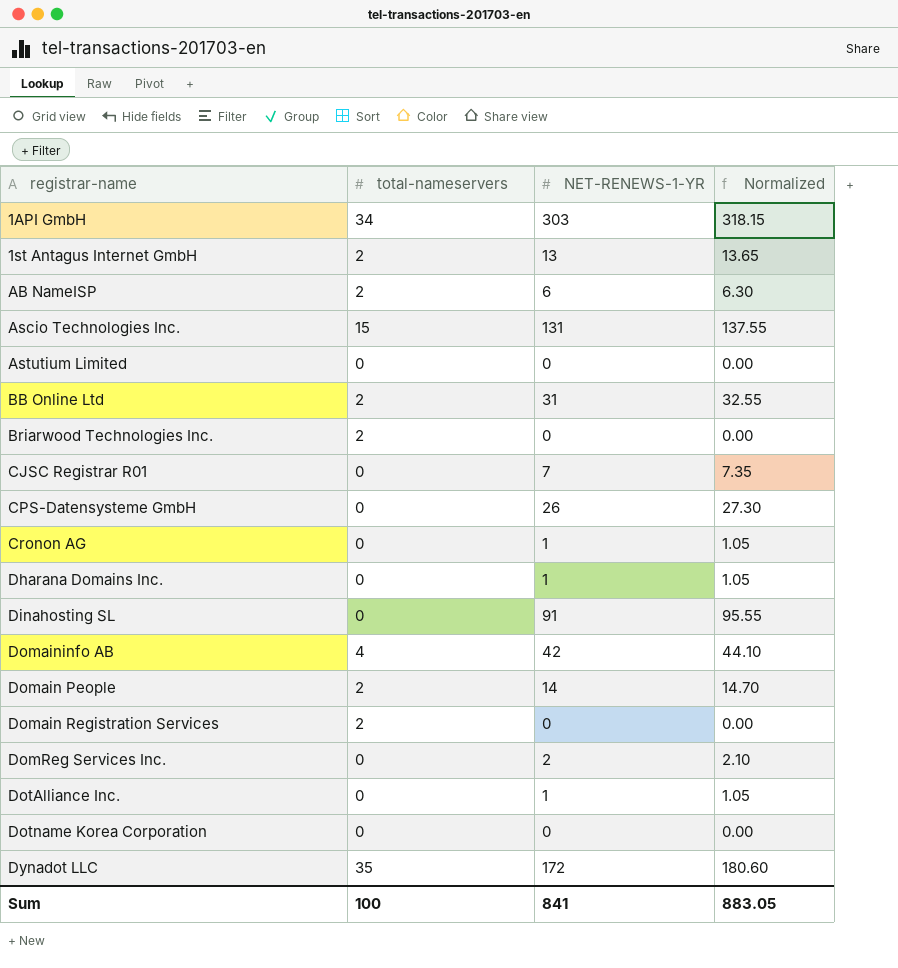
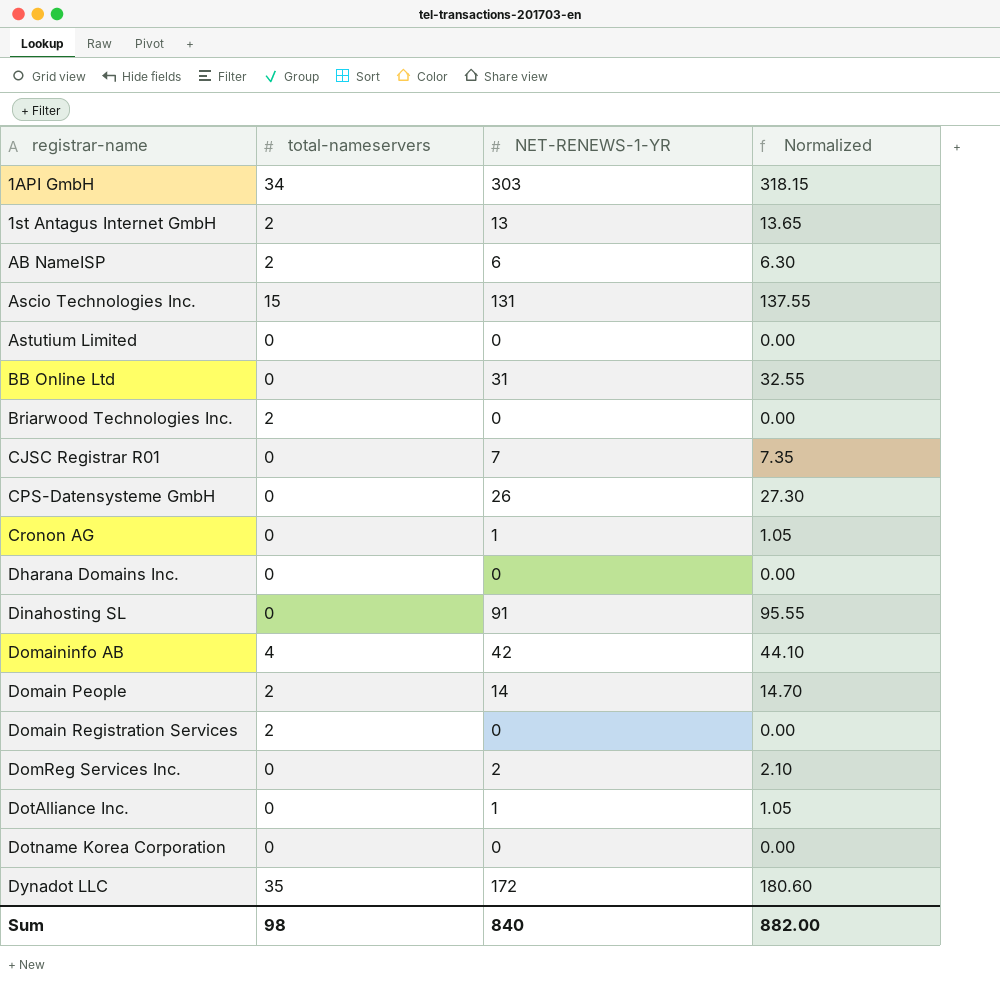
BB Online Ltd | total-nameservers: 2 -> 0
Dharana Domains Inc. | NET-RENEWS-1-YR: 1 -> 0
Dharana Domains Inc. | Normalized: 1.05 -> 0.00
Sum | total-nameservers: 100 -> 98
Sum | NET-RENEWS-1-YR: 841 -> 840
Sum | Normalized: 883.05 -> 882.00

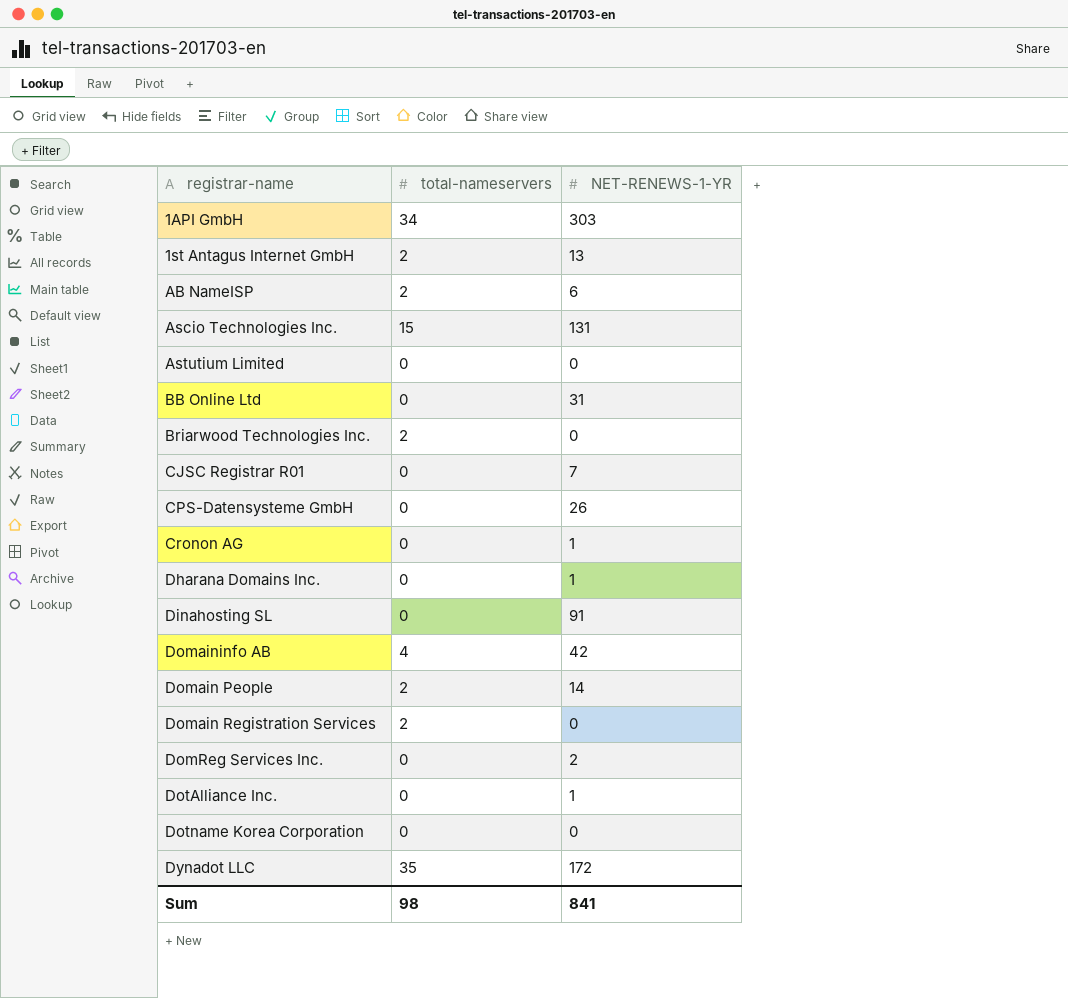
column Normalized | formula: [NET-RENEWS-1-YR] * 1.05 -> none
Dharana Domains Inc. | NET-RENEWS-1-YR: 0 -> 1
Sum | NET-RENEWS-1-YR: 840 -> 841

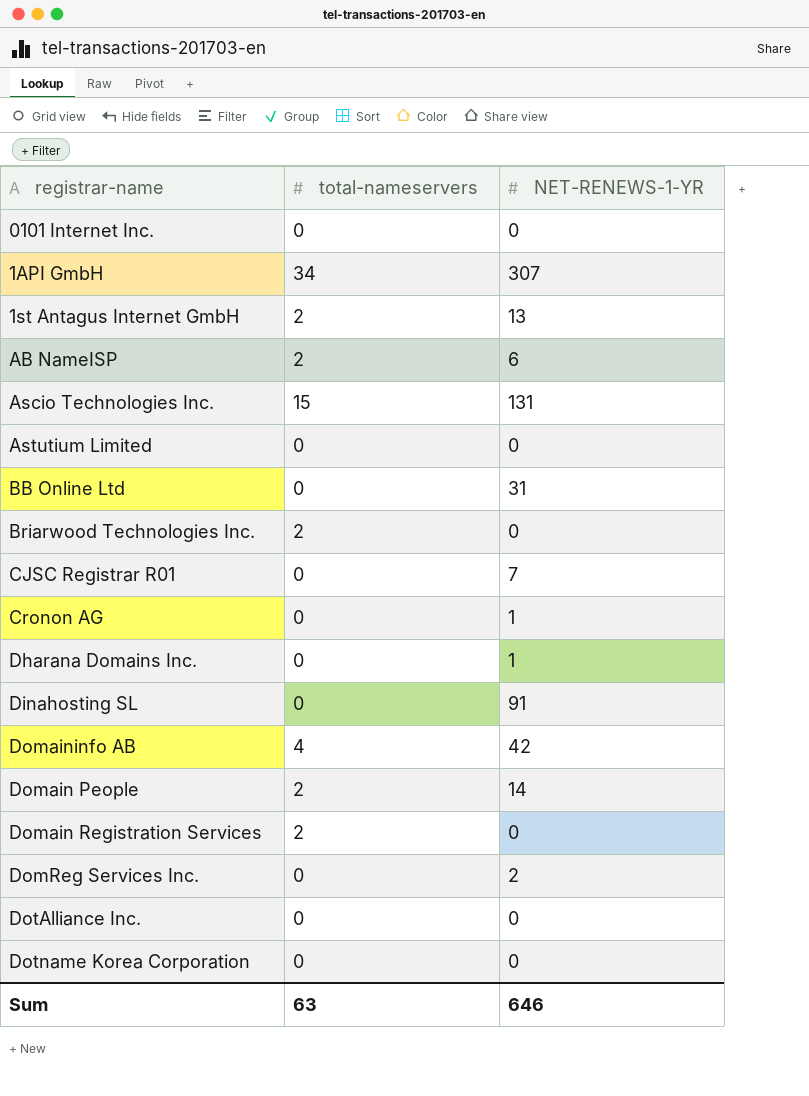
row CPS-Datensysteme GmbH: 0 | 26 -> none
row Dynadot LLC: 35 | 172 -> none
row 0101 Internet Inc.: none -> 0 | 0
1API GmbH | NET-RENEWS-1-YR: 303 -> 307
DotAlliance Inc. | NET-RENEWS-1-YR: 1 -> 0
Sum | total-nameservers: 98 -> 63
Sum | NET-RENEWS-1-YR: 841 -> 646

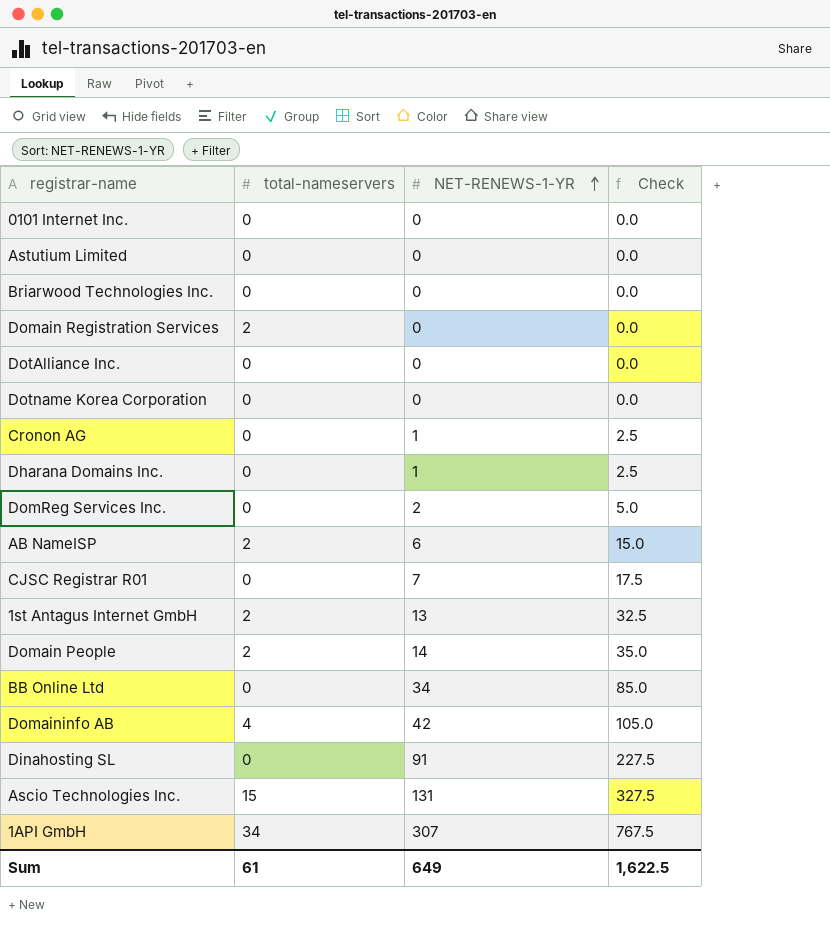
row order: none -> NET-RENEWS-1-YR ascending
column Check | formula: none -> [NET-RENEWS-1-YR] * 2.5
Briarwood Technologies Inc. | total-nameservers: 2 -> 0
BB Online Ltd | NET-RENEWS-1-YR: 31 -> 34
Sum | total-nameservers: 63 -> 61
Sum | NET-RENEWS-1-YR: 646 -> 649

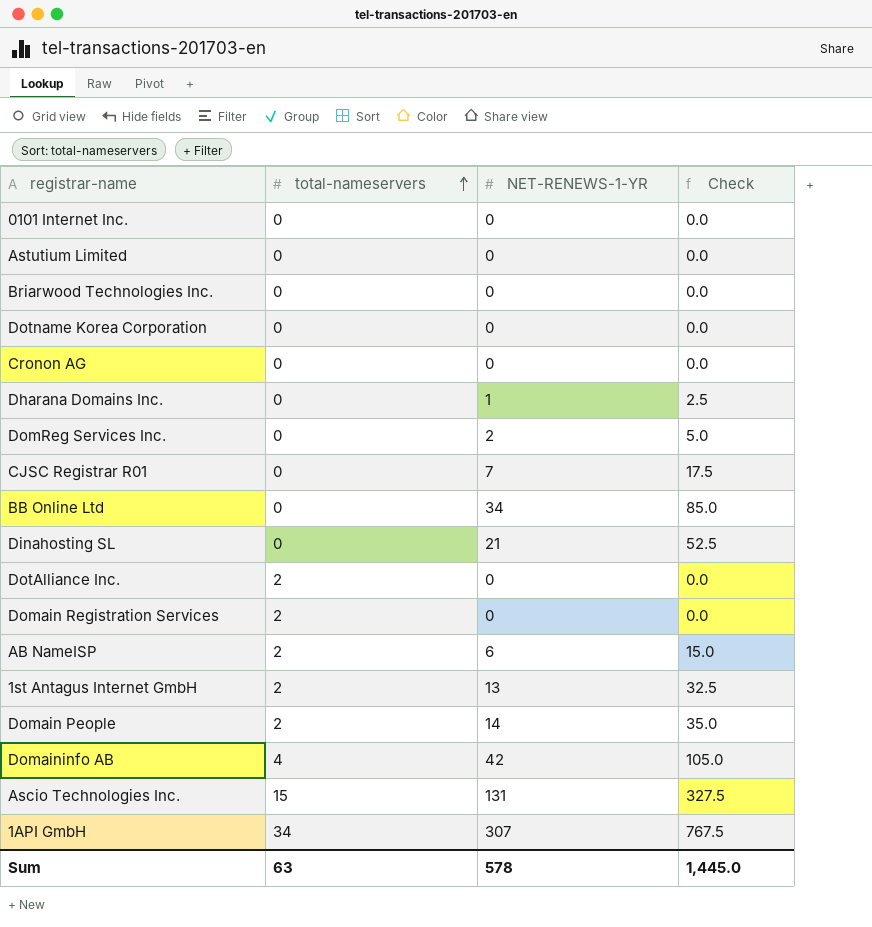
row order: NET-RENEWS-1-YR ascending -> total-nameservers ascending
Cronon AG | NET-RENEWS-1-YR: 1 -> 0
Cronon AG | Check: 2.5 -> 0.0
Dinahosting SL | NET-RENEWS-1-YR: 91 -> 21
Dinahosting SL | Check: 227.5 -> 52.5
DotAlliance Inc. | total-nameservers: 0 -> 2
Sum | total-nameservers: 61 -> 63
Sum | NET-RENEWS-1-YR: 649 -> 578
Sum | Check: 1,622.5 -> 1,445.0

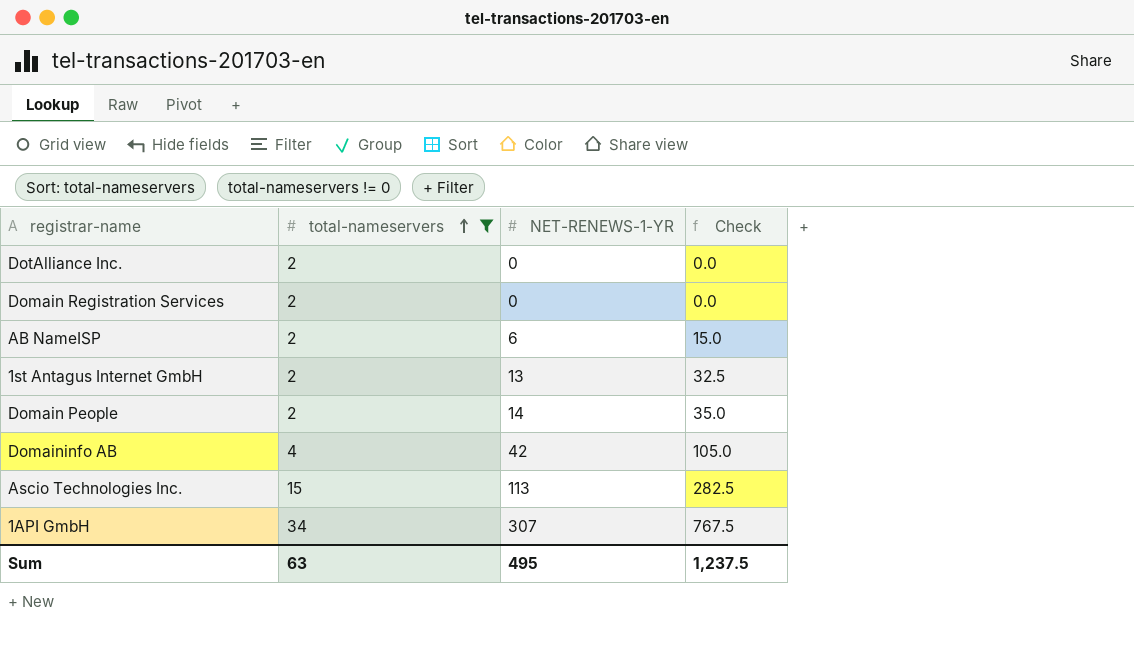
filter: none -> total-nameservers != 0
Ascio Technologies Inc. | NET-RENEWS-1-YR: 131 -> 113
Ascio Technologies Inc. | Check: 327.5 -> 282.5
Sum | NET-RENEWS-1-YR: 578 -> 495
Sum | Check: 1,445.0 -> 1,237.5

